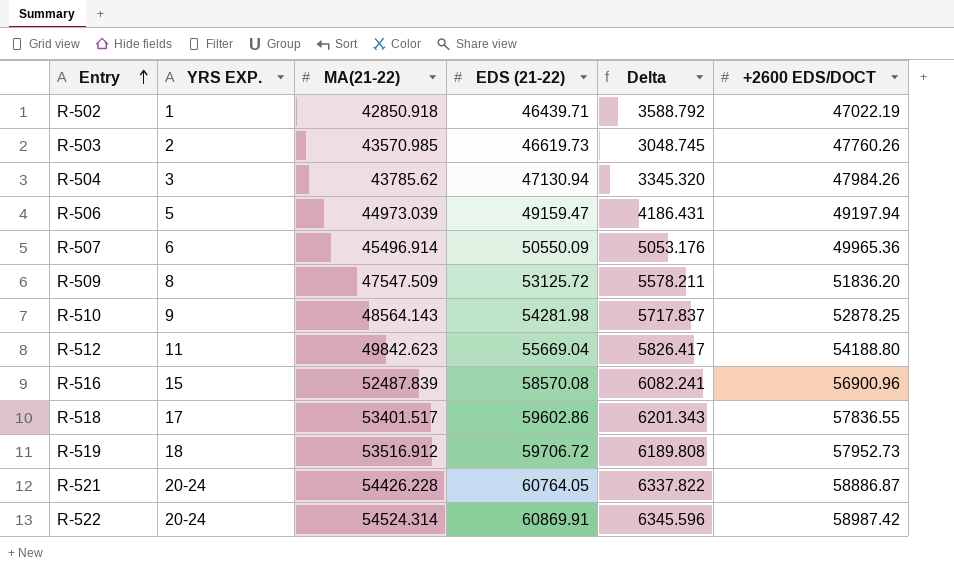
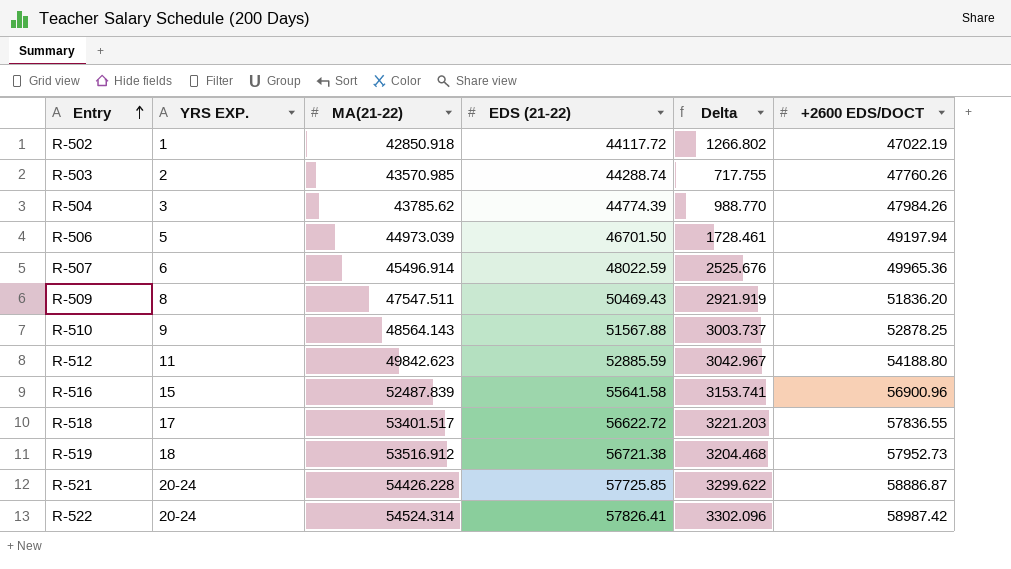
R-502 | EDS (21-22): 46439.71 -> 44117.72
R-502 | Delta: 3588.792 -> 1266.802
R-503 | EDS (21-22): 46619.73 -> 44288.74
R-503 | Delta: 3048.745 -> 717.755
R-504 | EDS (21-22): 47130.94 -> 44774.39
R-504 | Delta: 3345.320 -> 988.770
R-506 | EDS (21-22): 49159.47 -> 46701.50
R-506 | Delta: 4186.431 -> 1728.461
R-507 | EDS (21-22): 50550.09 -> 48022.59
R-507 | Delta: 5053.176 -> 2525.676
R-509 | MA(21-22): 47547.509 -> 47547.511
R-509 | EDS (21-22): 53125.72 -> 50469.43
R-509 | Delta: 5578.211 -> 2921.919
R-510 | EDS (21-22): 54281.98 -> 51567.88
R-510 | Delta: 5717.837 -> 3003.737
R-512 | EDS (21-22): 55669.04 -> 52885.59
R-512 | Delta: 5826.417 -> 3042.967
R-516 | EDS (21-22): 58570.08 -> 55641.58
R-516 | Delta: 6082.241 -> 3153.741
R-518 | EDS (21-22): 59602.86 -> 56622.72
R-518 | Delta: 6201.343 -> 3221.203
R-519 | EDS (21-22): 59706.72 -> 56721.38
R-519 | Delta: 6189.808 -> 3204.468
R-521 | EDS (21-22): 60764.05 -> 57725.85
R-521 | Delta: 6337.822 -> 3299.622
R-522 | EDS (21-22): 60869.91 -> 57826.41
R-522 | Delta: 6345.596 -> 3302.096

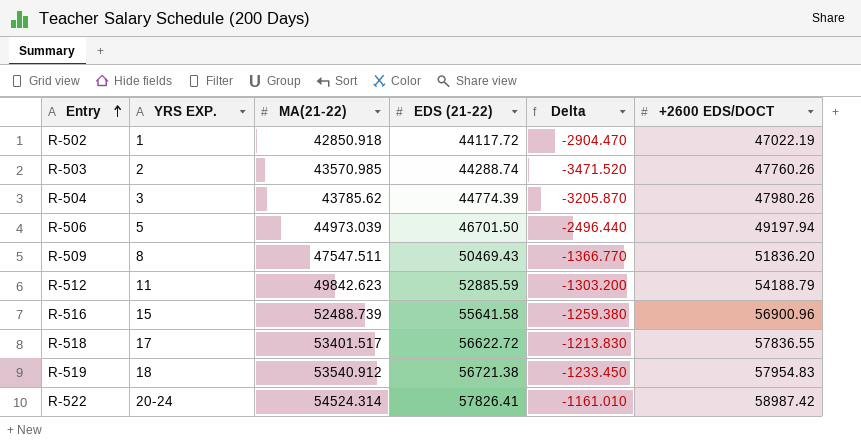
column Delta | formula: [EDS (21-22)] - [MA(21-22)] -> [EDS (21-22)] - [+2600 EDS/DOCT]
row R-507: 6 | 45496.914 | 48022.59 | 2525.676 | 49965.36 -> none
row R-510: 9 | 48564.143 | 51567.88 | 3003.737 | 52878.25 -> none
row R-521: 20-24 | 54426.228 | 57725.85 | 3299.622 | 58886.87 -> none
R-504 | +2600 EDS/DOCT: 47984.26 -> 47980.26
R-512 | +2600 EDS/DOCT: 54188.80 -> 54188.79
R-516 | MA(21-22): 52487.839 -> 52488.739
R-519 | MA(21-22): 53516.912 -> 53540.912
R-519 | +2600 EDS/DOCT: 57952.73 -> 57954.83

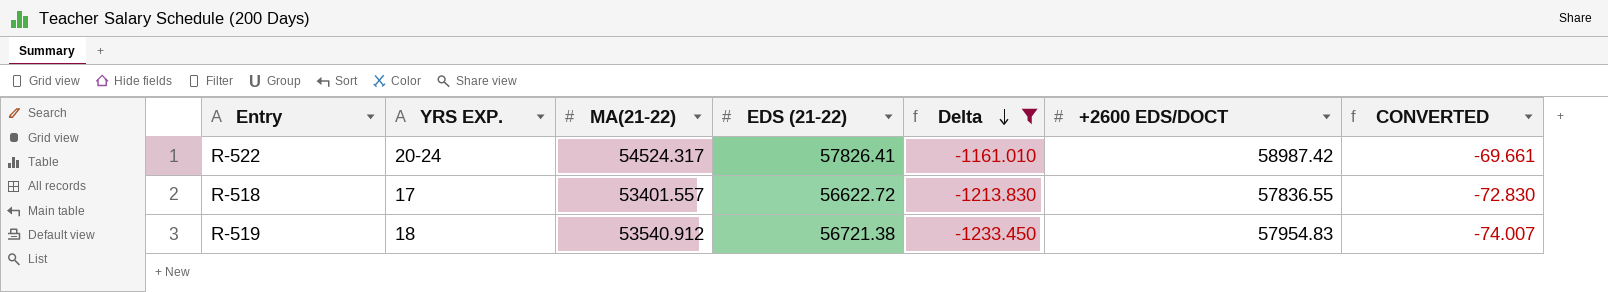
filter: none -> Delta >= -1233.450
row order: Entry ascending -> Delta descending
column CONVERTED | formula: none -> [Delta] * 0.06
R-522 | MA(21-22): 54524.314 -> 54524.317
R-518 | MA(21-22): 53401.517 -> 53401.557

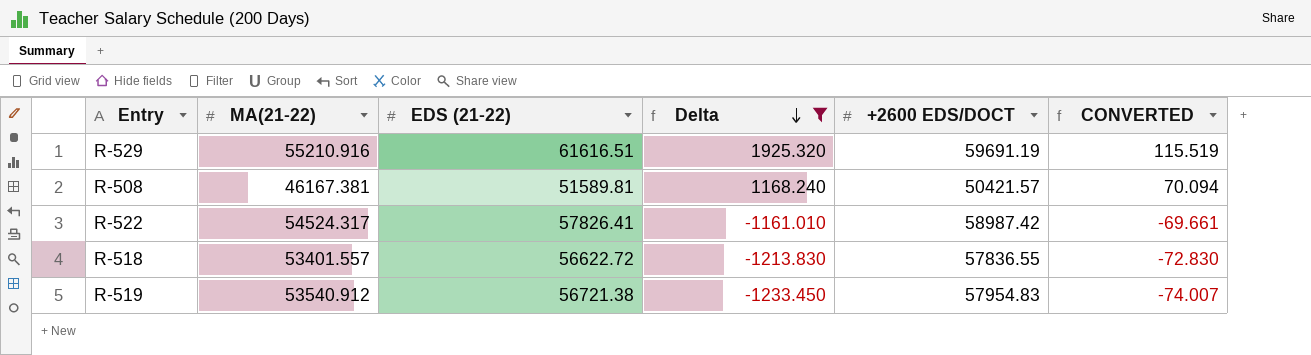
column YRS EXP. | position: 2 -> none
row R-529: none -> 55210.916 | 61616.51 | 1925.320 | 59691.19 | 115.519
row R-508: none -> 46167.381 | 51589.81 | 1168.240 | 50421.57 | 70.094

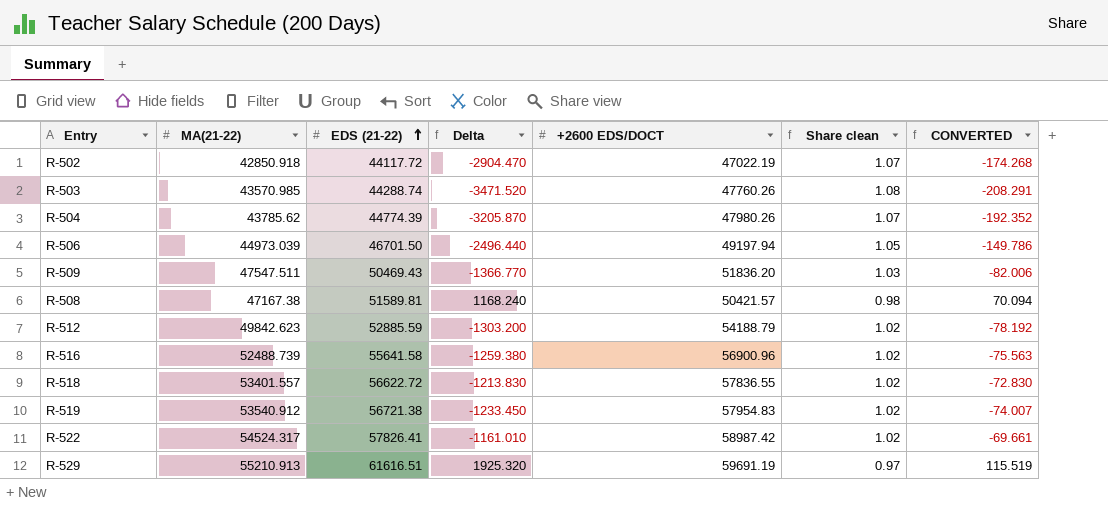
filter: Delta >= -1233.450 -> none
row order: Delta descending -> EDS (21-22) ascending
column Share clean | formula: none -> [+2600 EDS/DOCT] / [EDS (21-22)]
R-508 | MA(21-22): 46167.381 -> 47167.38
R-529 | MA(21-22): 55210.916 -> 55210.913

